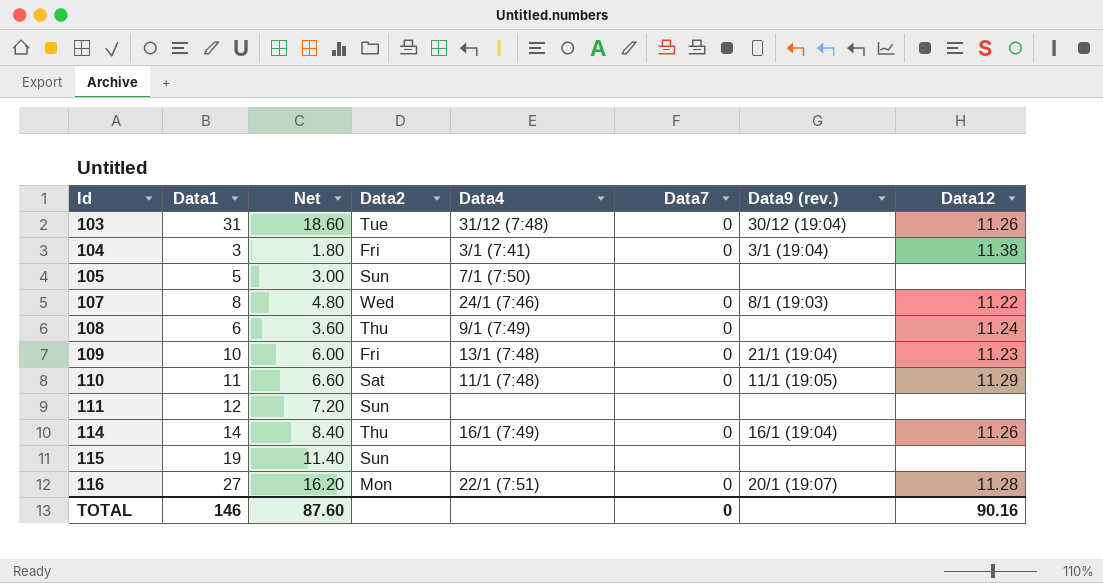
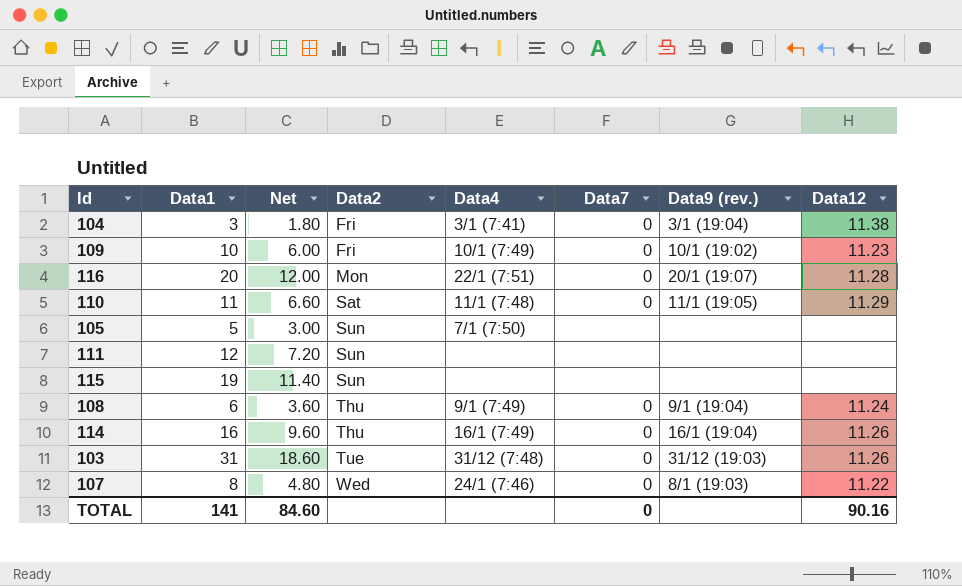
row order: Id ascending -> Data2 ascending
109 | Data4: 13/1 (7:48) -> 10/1 (7:49)
109 | Data9 (rev.): 21/1 (19:04) -> 10/1 (19:02)
116 | Data1: 27 -> 20
116 | Net: 16.20 -> 12.00
108 | Data9 (rev.): none -> 9/1 (19:04)
114 | Data1: 14 -> 16
114 | Net: 8.40 -> 9.60
103 | Data9 (rev.): 30/12 (19:04) -> 31/12 (19:03)
TOTAL | Data1: 146 -> 141
TOTAL | Net: 87.60 -> 84.60

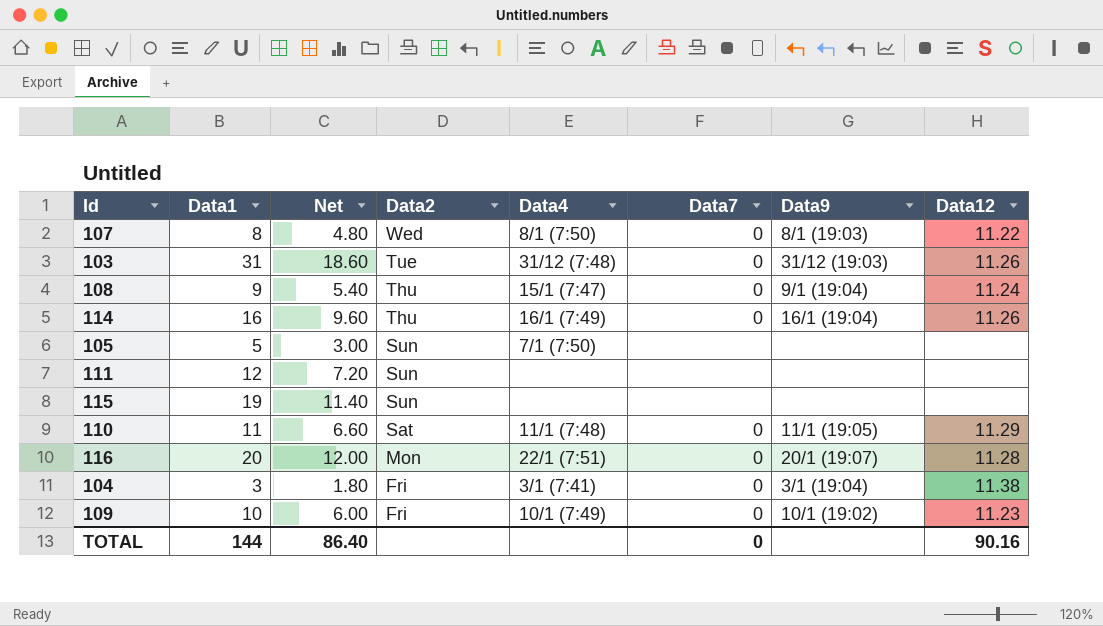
row order: Data2 ascending -> Data2 descending
column name: Data9 (rev.) -> Data9
107 | Data4: 24/1 (7:46) -> 8/1 (7:50)
108 | Data1: 6 -> 9
108 | Net: 3.60 -> 5.40
108 | Data4: 9/1 (7:49) -> 15/1 (7:47)
TOTAL | Data1: 141 -> 144
TOTAL | Net: 84.60 -> 86.40

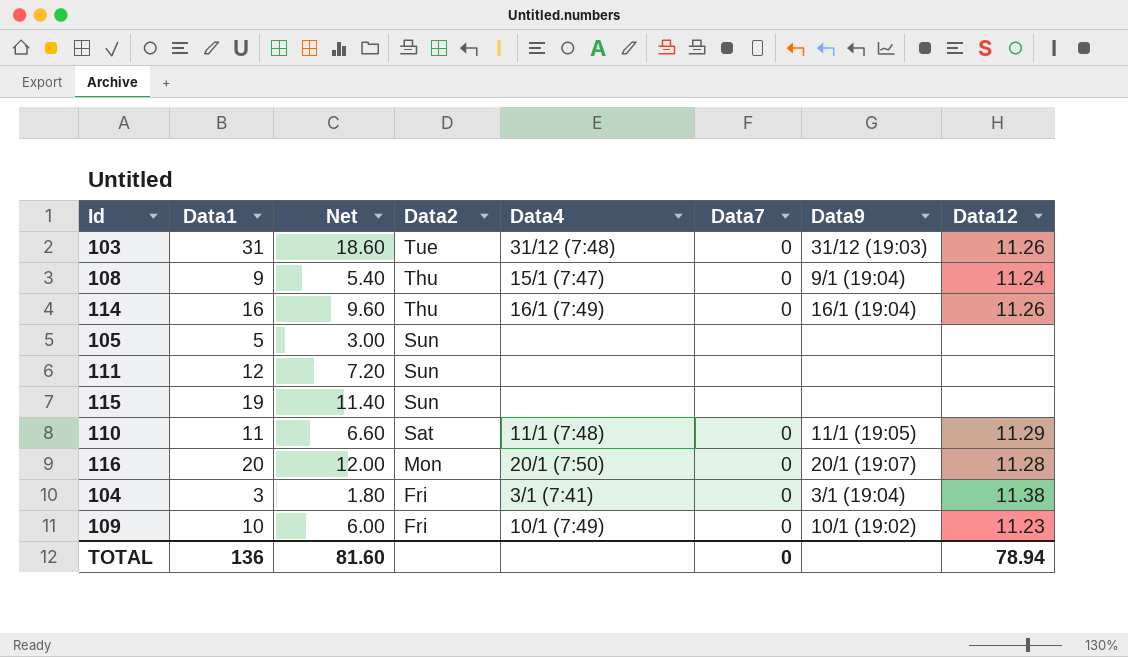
row 107: 8 | 4.80 | Wed | 8/1 (7:50) | 0 | 8/1 (19:03) | 11.22 -> none
105 | Data4: 7/1 (7:50) -> none
116 | Data4: 22/1 (7:51) -> 20/1 (7:50)
TOTAL | Data1: 144 -> 136
TOTAL | Net: 86.40 -> 81.60
TOTAL | Data12: 90.16 -> 78.94

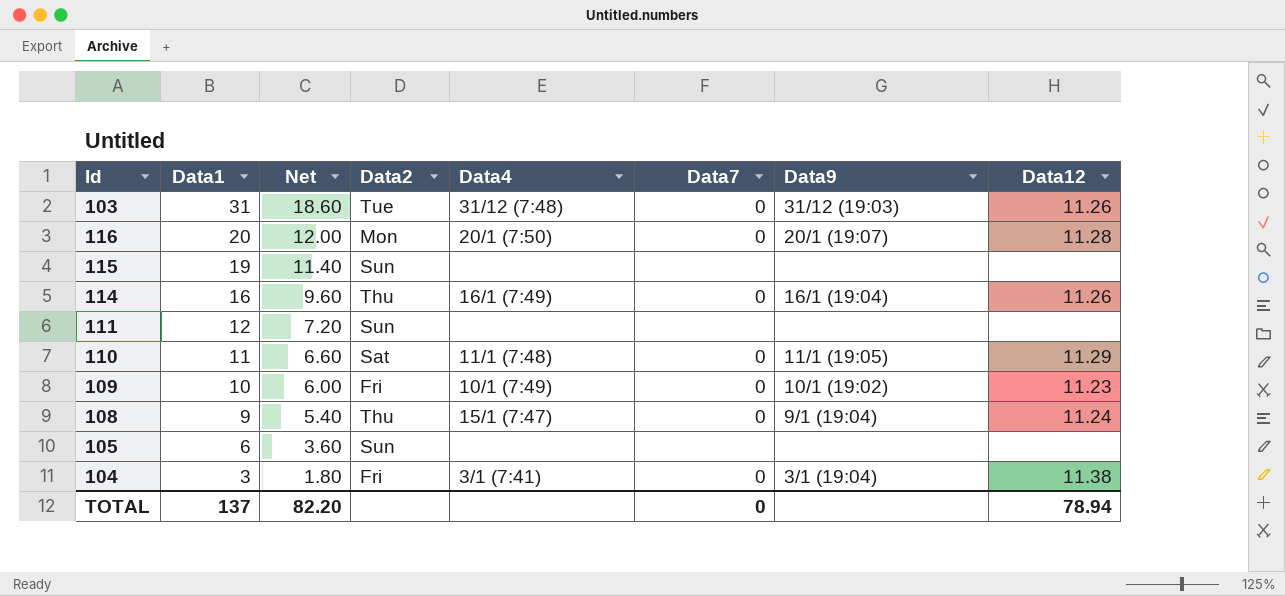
row order: Data2 descending -> Data1 descending
105 | Data1: 5 -> 6
105 | Net: 3.00 -> 3.60
TOTAL | Data1: 136 -> 137
TOTAL | Net: 81.60 -> 82.20

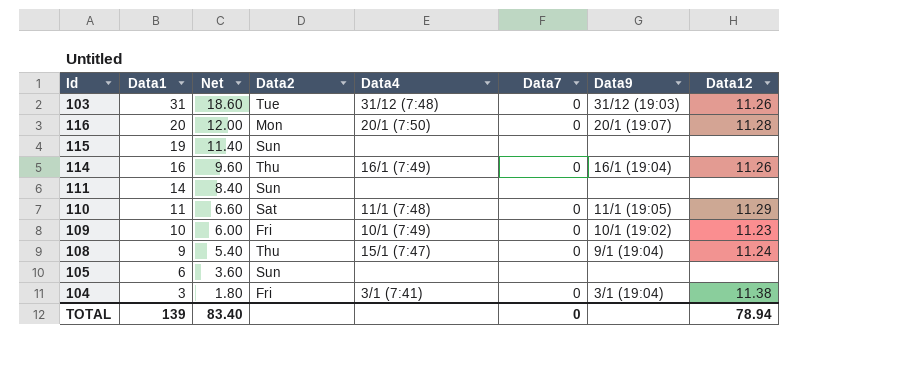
111 | Data1: 12 -> 14
111 | Net: 7.20 -> 8.40
TOTAL | Data1: 137 -> 139
TOTAL | Net: 82.20 -> 83.40

